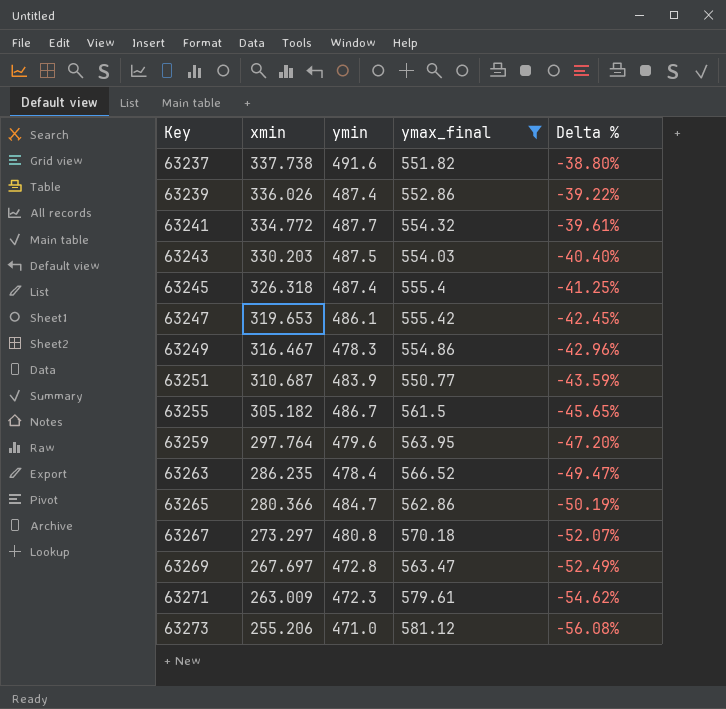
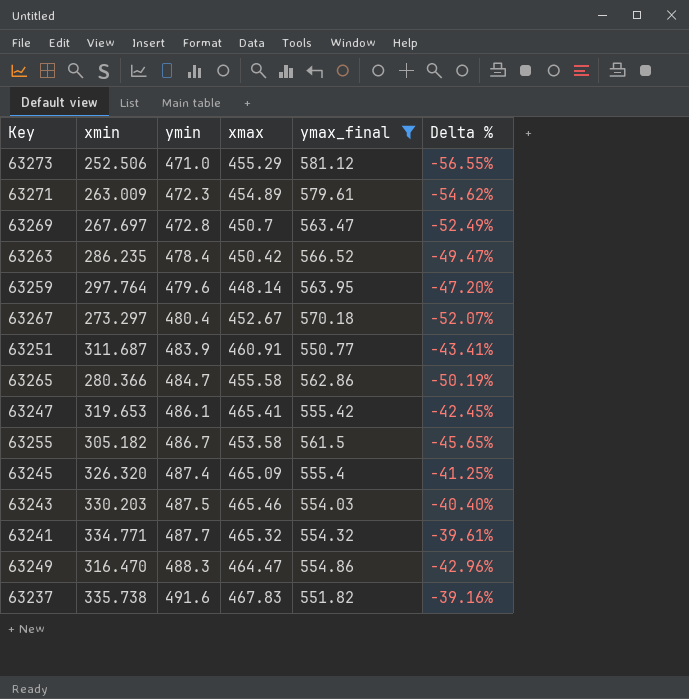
row order: Key ascending -> ymin ascending
column xmax | position: none -> 4
row 63239: 336.026 | 487.4 | 552.86 | -39.22% -> none
63273 | xmin: 255.206 -> 252.506
63273 | Delta %: -56.08% -> -56.55%
63267 | ymin: 480.8 -> 480.4
63251 | xmin: 310.687 -> 311.687
63251 | Delta %: -43.59% -> -43.41%
63245 | xmin: 326.318 -> 326.320
63241 | xmin: 334.772 -> 334.771
63249 | xmin: 316.467 -> 316.470
63249 | ymin: 478.3 -> 488.3
63237 | xmin: 337.738 -> 335.738
63237 | Delta %: -38.80% -> -39.16%

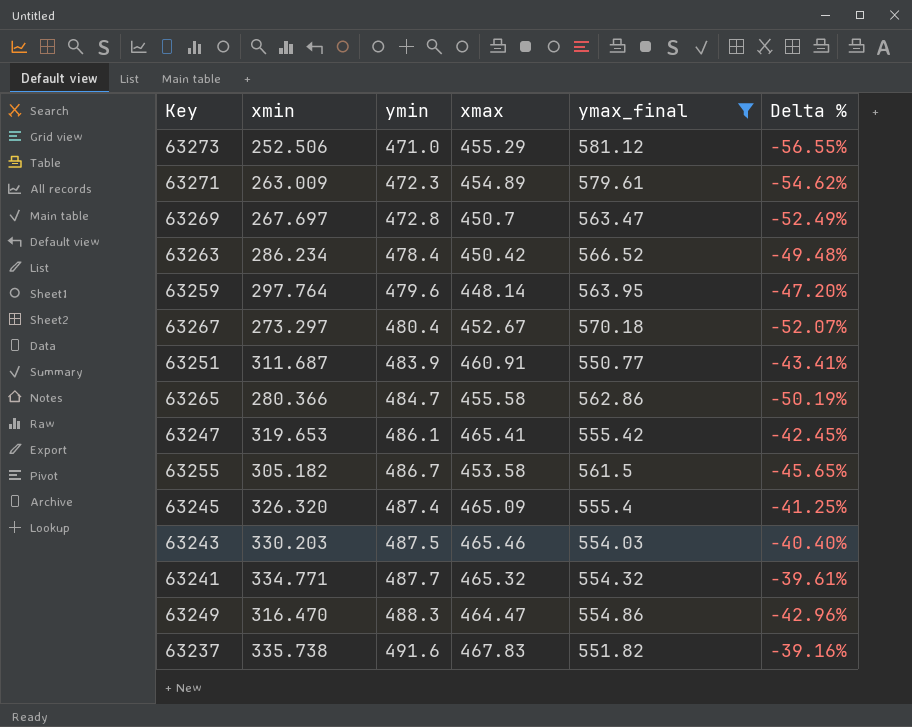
63263 | xmin: 286.235 -> 286.234
63263 | Delta %: -49.47% -> -49.48%

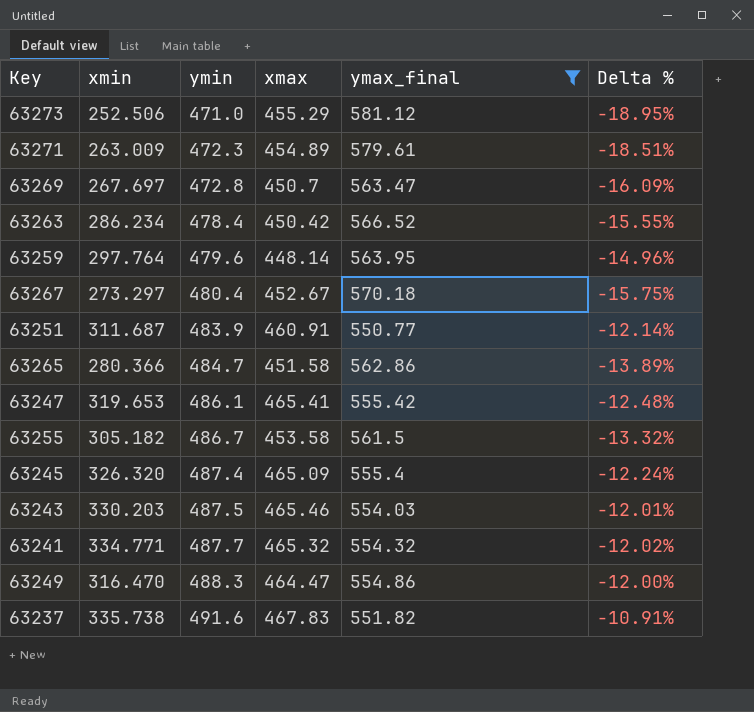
column Delta % | formula: ([xmin] - [ymax_final]) / [ymax_final] -> ([ymin] - [ymax_final]) / [ymax_final]
63265 | xmax: 455.58 -> 451.58

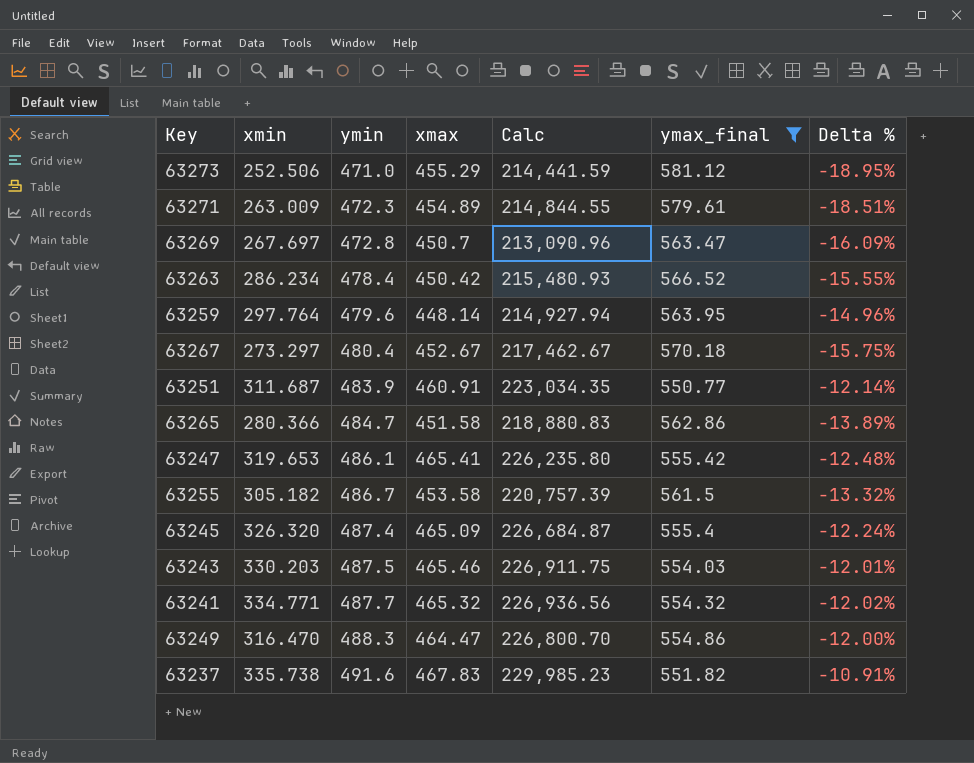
column Calc | formula: none -> [ymin] * [xmax]

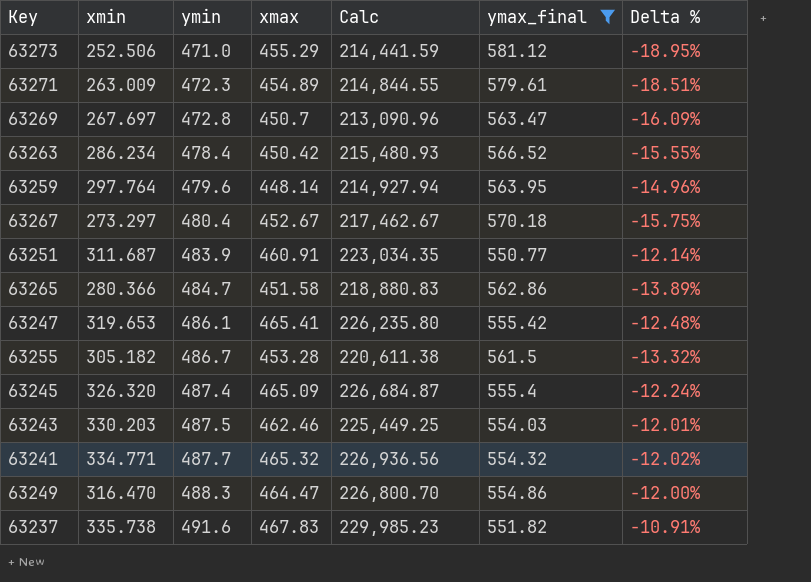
63255 | xmax: 453.58 -> 453.28
63255 | Calc: 220,757.39 -> 220,611.38
63243 | xmax: 465.46 -> 462.46
63243 | Calc: 226,911.75 -> 225,449.25

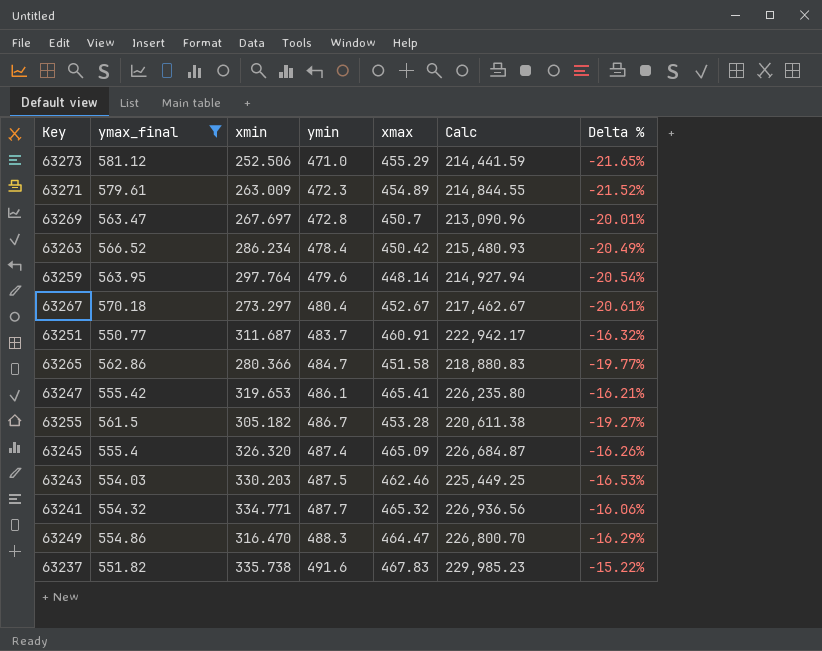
column ymax_final | position: 6 -> 2
column Delta % | formula: ([ymin] - [ymax_final]) / [ymax_final] -> ([xmax] - [ymax_final]) / [ymax_final]
63251 | ymin: 483.9 -> 483.7
63251 | Calc: 223,034.35 -> 222,942.17

